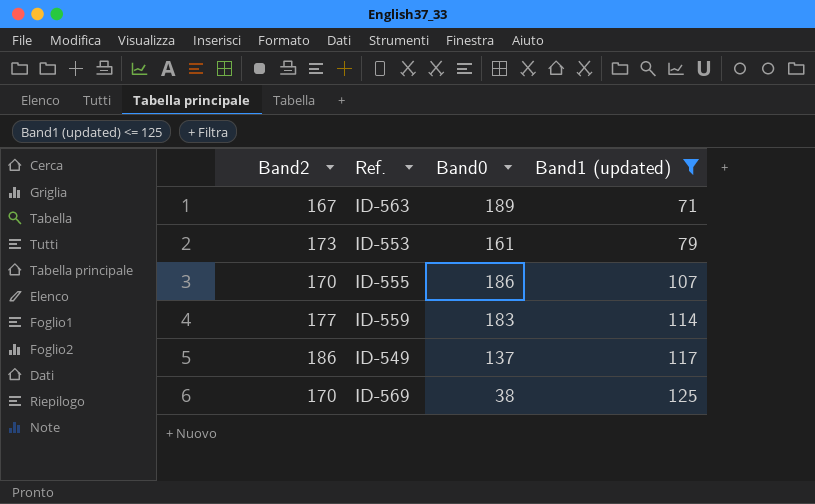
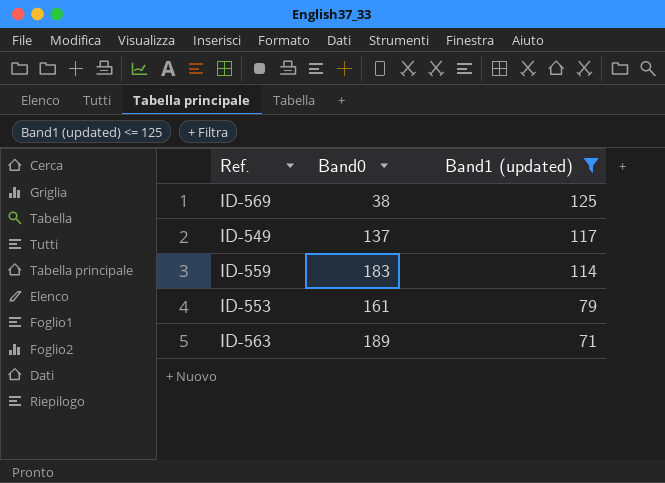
row order: Band1 (updated) ascending -> Band1 (updated) descending
column Band2 | position: 1 -> none
row ID-555: 170 | 186 | 107 -> none

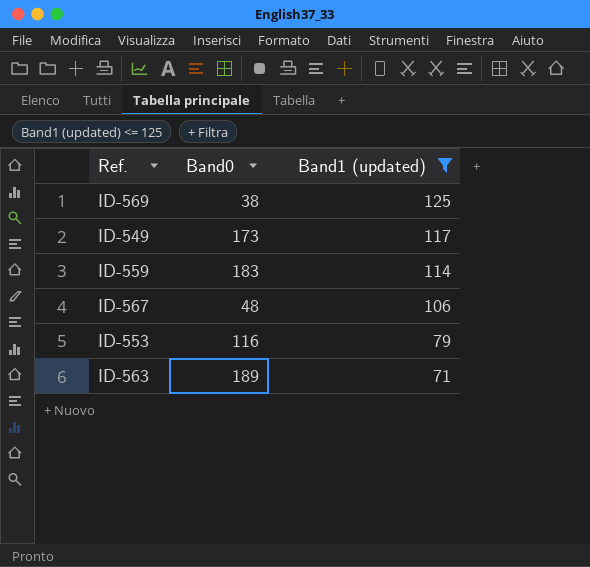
ID-549 | Band0: 137 -> 173
row ID-567: none -> 48 | 106
ID-553 | Band0: 161 -> 116

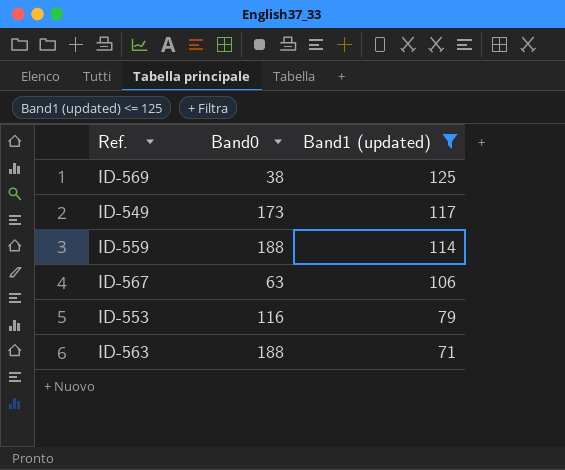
ID-559 | Band0: 183 -> 188
ID-567 | Band0: 48 -> 63
ID-563 | Band0: 189 -> 188

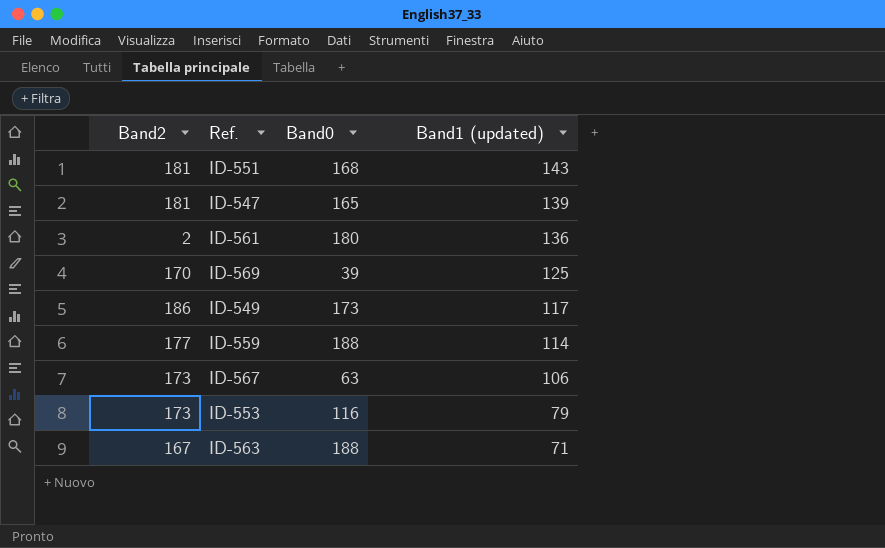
filter: Band1 (updated) <= 125 -> none
column Band2 | position: none -> 1
ID-569 | Band0: 38 -> 39

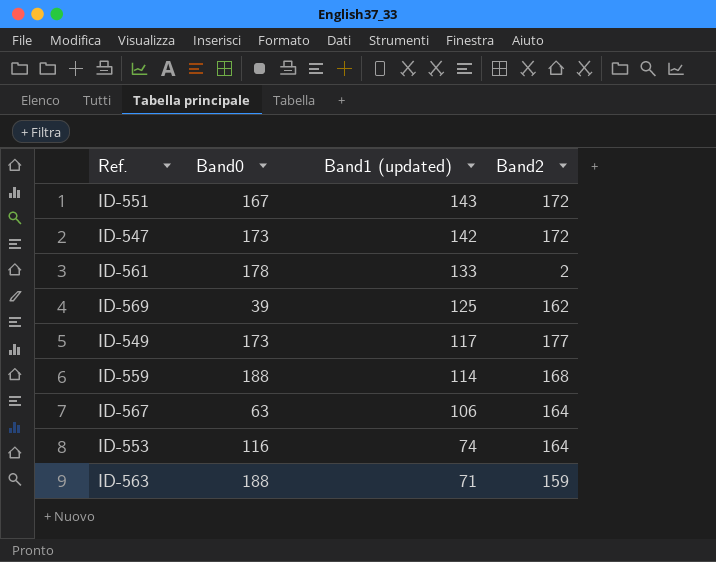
column Band2 | position: 1 -> 4
ID-551 | Band0: 168 -> 167
ID-551 | Band2: 181 -> 172
ID-547 | Band0: 165 -> 173
ID-547 | Band1 (updated): 139 -> 142
ID-547 | Band2: 181 -> 172
ID-561 | Band0: 180 -> 178
ID-561 | Band1 (updated): 136 -> 133
ID-569 | Band2: 170 -> 162
ID-549 | Band2: 186 -> 177
ID-559 | Band2: 177 -> 168
ID-567 | Band2: 173 -> 164
ID-553 | Band1 (updated): 79 -> 74
ID-553 | Band2: 173 -> 164
ID-563 | Band2: 167 -> 159

